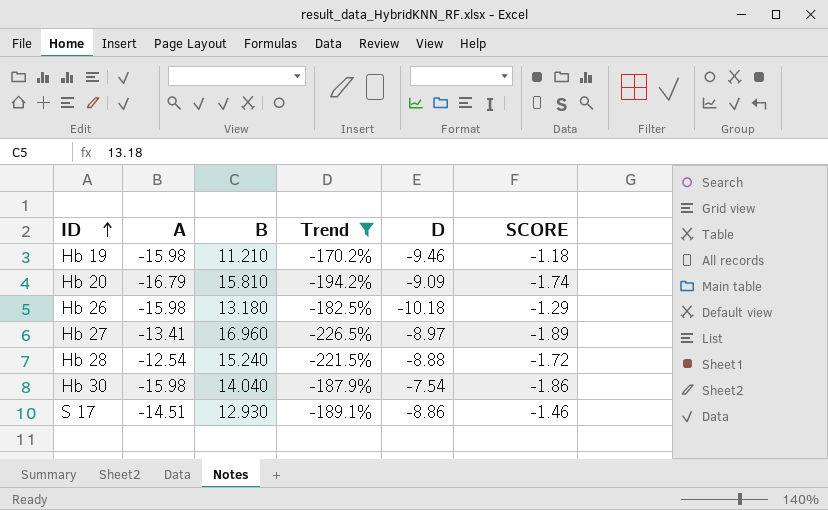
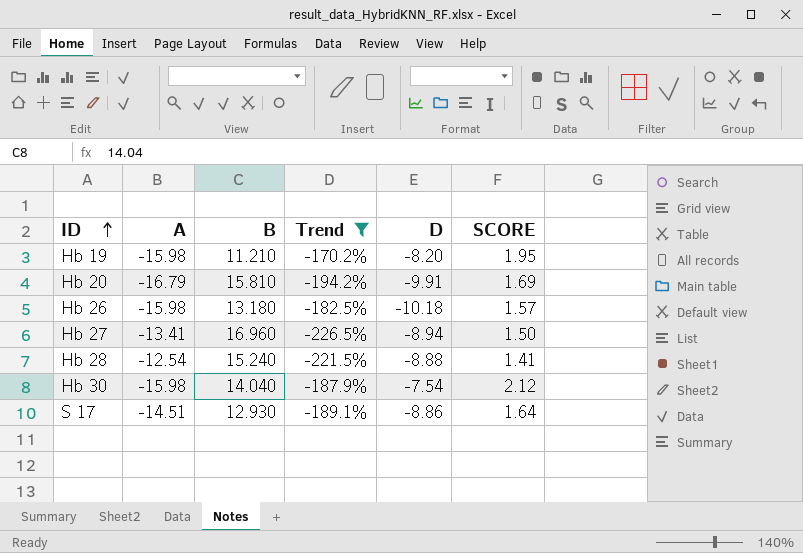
column SCORE | formula: [B] / [D] -> [A] / [D]
Hb 19 | D: -9.46 -> -8.20
Hb 20 | D: -9.09 -> -9.91
Hb 27 | D: -8.97 -> -8.94

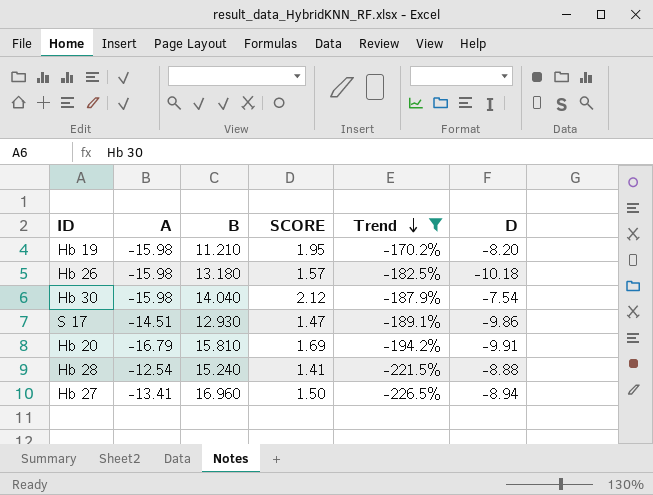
row order: ID ascending -> Trend descending
column SCORE | position: 6 -> 4
S 17 | SCORE: 1.64 -> 1.47
S 17 | D: -8.86 -> -9.86

